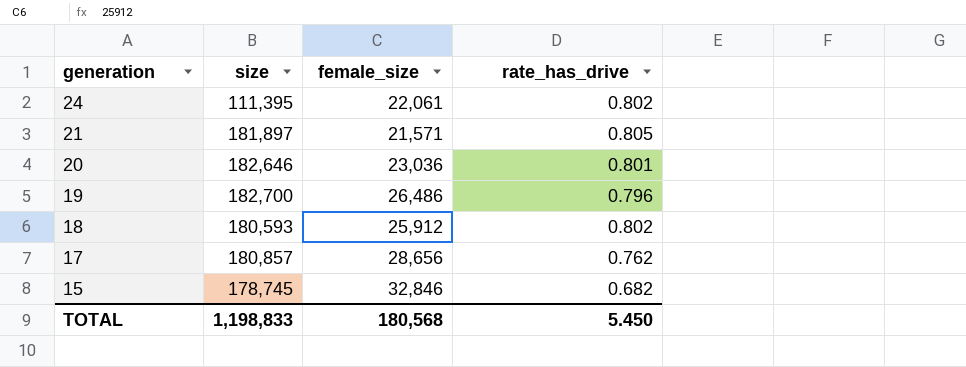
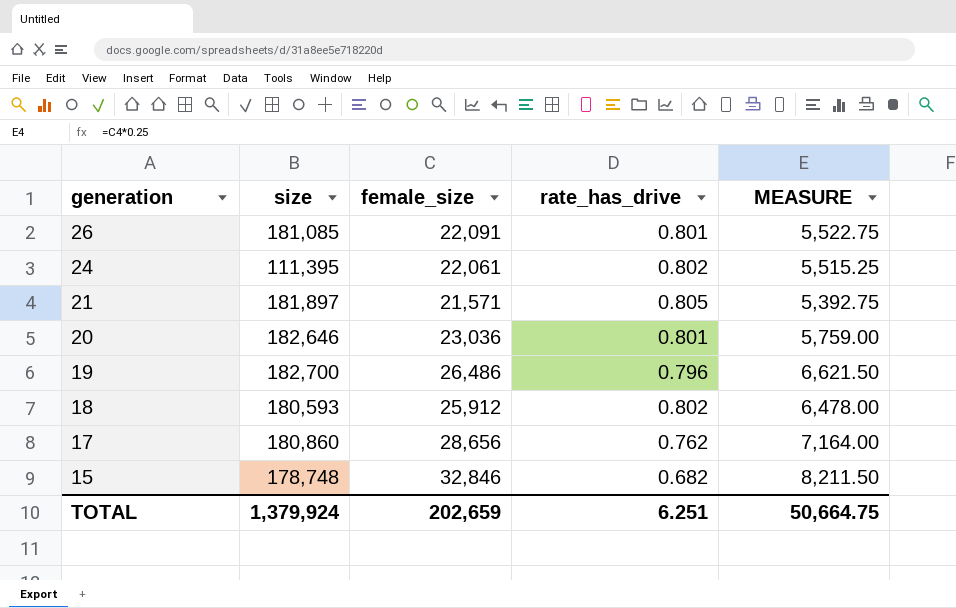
column MEASURE | formula: none -> [female_size] * 0.25
row 26: none -> 181,085 | 22,091 | 0.801 | 5,522.75
17 | size: 180,857 -> 180,860
15 | size: 178,745 -> 178,748
TOTAL | size: 1,198,833 -> 1,379,924
TOTAL | female_size: 180,568 -> 202,659
TOTAL | rate_has_drive: 5.450 -> 6.251

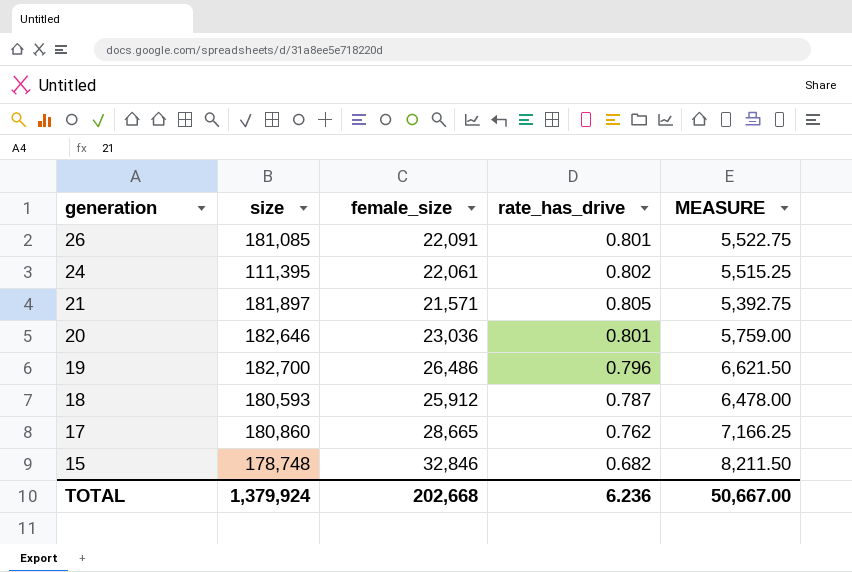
18 | rate_has_drive: 0.802 -> 0.787
17 | female_size: 28,656 -> 28,665
17 | MEASURE: 7,164.00 -> 7,166.25
TOTAL | female_size: 202,659 -> 202,668
TOTAL | rate_has_drive: 6.251 -> 6.236
TOTAL | MEASURE: 50,664.75 -> 50,667.00

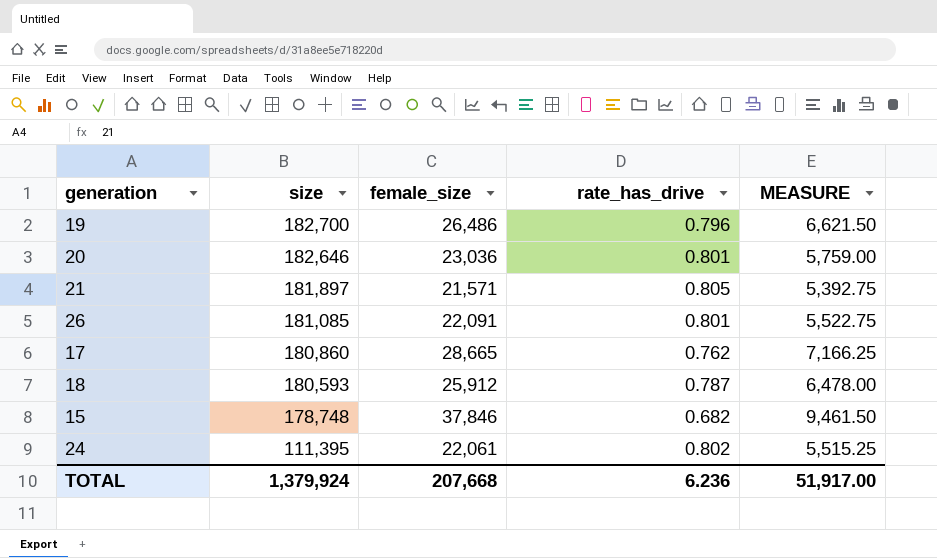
row order: generation descending -> size descending
15 | female_size: 32,846 -> 37,846
15 | MEASURE: 8,211.50 -> 9,461.50
TOTAL | female_size: 202,668 -> 207,668
TOTAL | MEASURE: 50,667.00 -> 51,917.00

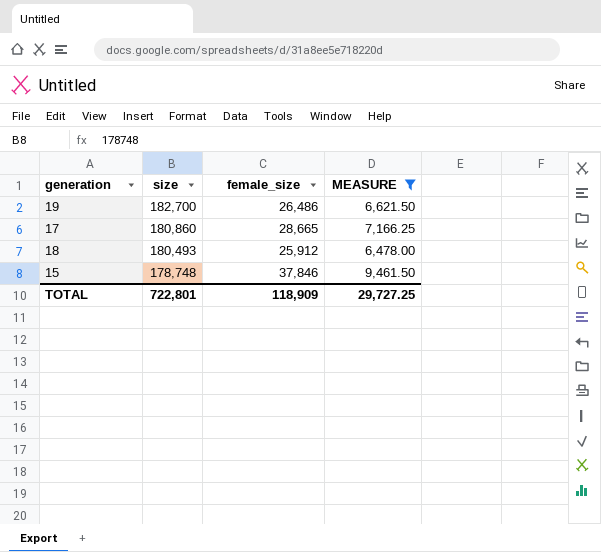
filter: none -> MEASURE >= 6,478.00
column rate_has_drive | position: 4 -> none
18 | size: 180,593 -> 180,493
TOTAL | size: 1,379,924 -> 722,801
TOTAL | female_size: 207,668 -> 118,909
TOTAL | MEASURE: 51,917.00 -> 29,727.25

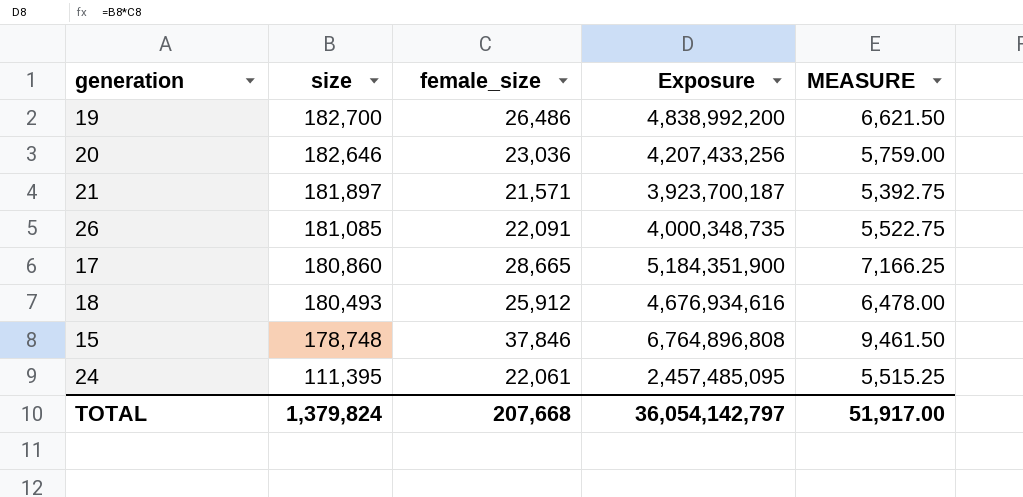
filter: MEASURE >= 6,478.00 -> none
column Exposure | formula: none -> [size] * [female_size]
TOTAL | size: 722,801 -> 1,379,824
TOTAL | female_size: 118,909 -> 207,668
TOTAL | MEASURE: 29,727.25 -> 51,917.00

